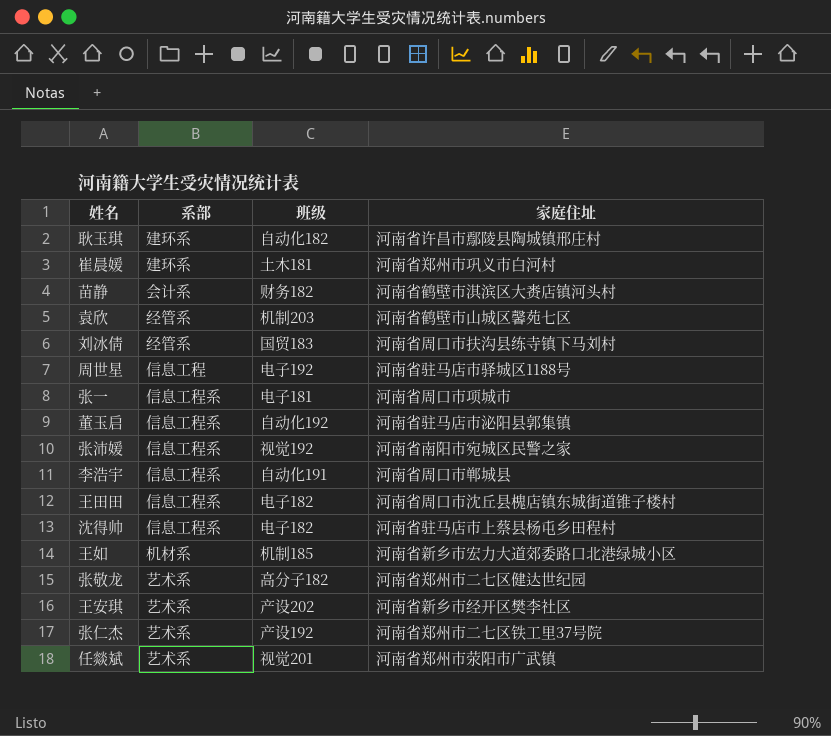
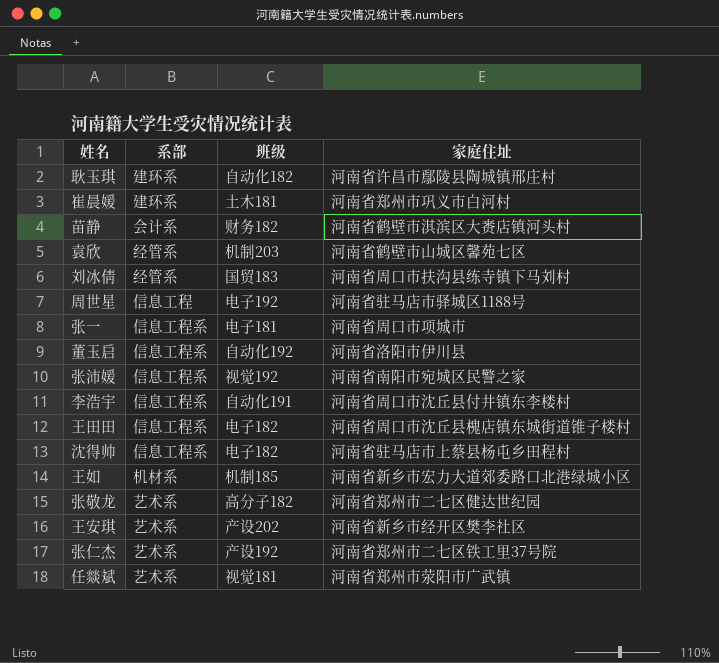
董玉启 | 家庭住址: 河南省驻马店市泌阳县郭集镇 -> 河南省洛阳市伊川县
李浩宇 | 家庭住址: 河南省周口市郸城县 -> 河南省周口市沈丘县付井镇东李楼村
任燚斌 | 班级: 视觉201 -> 视觉181

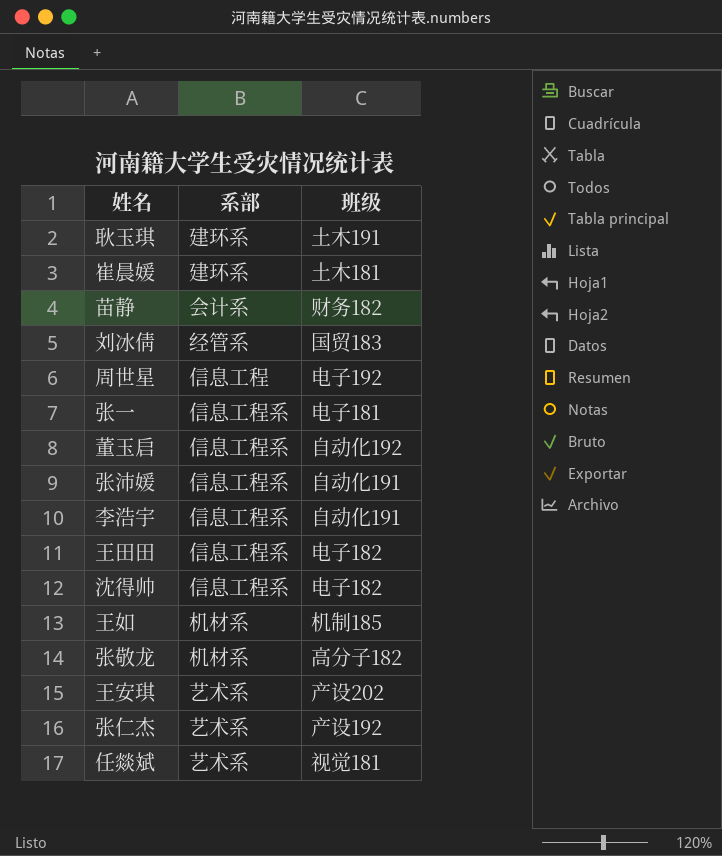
column 家庭住址 | position: 4 -> none
row 袁欣: 经管系 | 机制203 | 河南省鹤壁市山城区馨苑七区 -> none
耿玉琪 | 班级: 自动化182 -> 土木191
张沛媛 | 班级: 视觉192 -> 自动化191
张敬龙 | 系部: 艺术系 -> 机材系

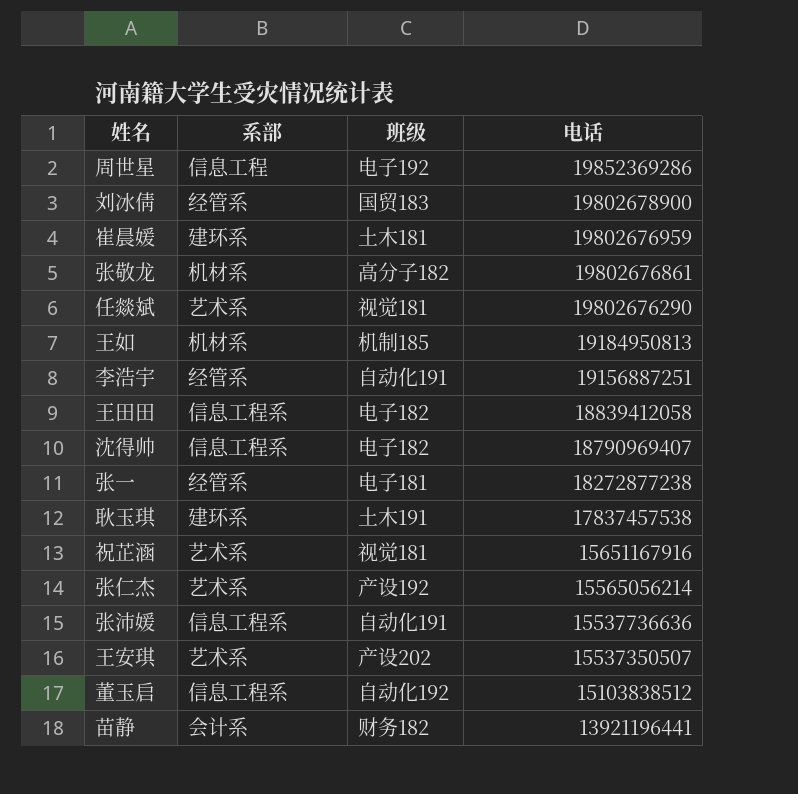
row order: none -> 电话 descending
column 电话 | position: none -> 4
李浩宇 | 系部: 信息工程系 -> 经管系
张一 | 系部: 信息工程系 -> 经管系
row 祝芷涵: none -> 艺术系 | 视觉181 | 15651167916

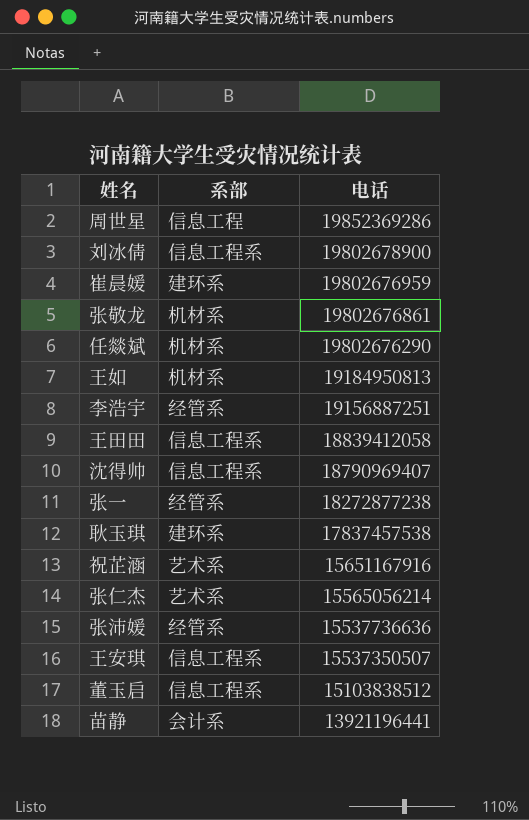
column 班级 | position: 3 -> none
刘冰倩 | 系部: 经管系 -> 信息工程系
任燚斌 | 系部: 艺术系 -> 机材系
张沛媛 | 系部: 信息工程系 -> 经管系
王安琪 | 系部: 艺术系 -> 信息工程系

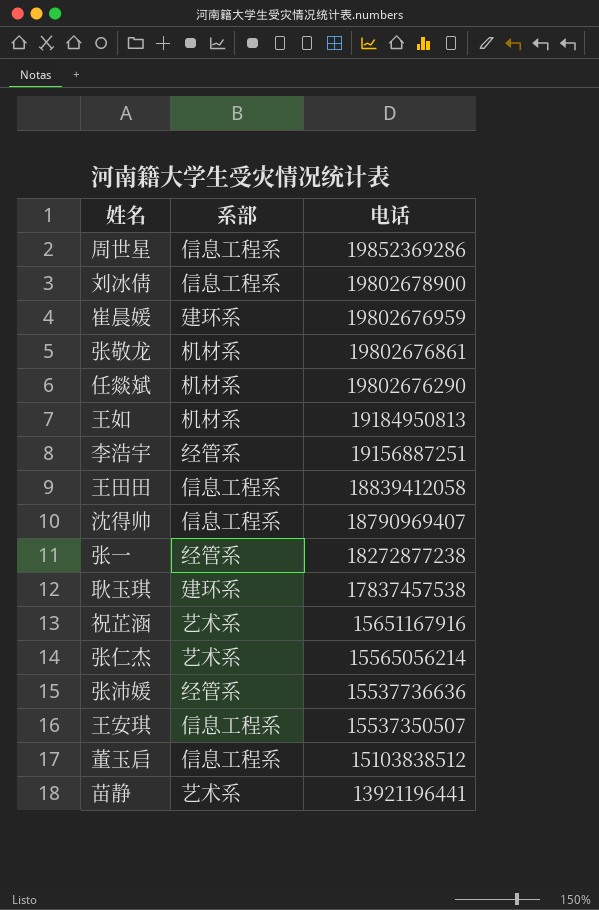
周世星 | 系部: 信息工程 -> 信息工程系
苗静 | 系部: 会计系 -> 艺术系

